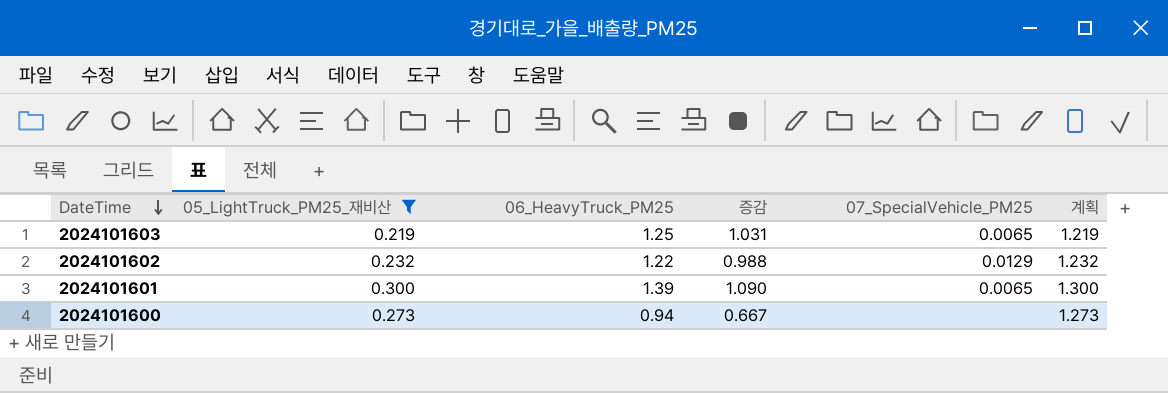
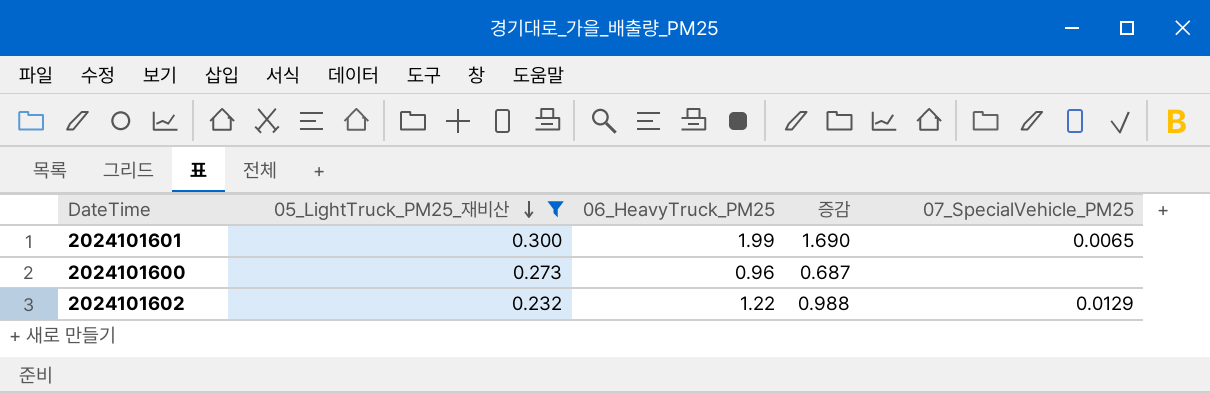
row order: DateTime descending -> 05_LightTruck_PM25_재비산 descending
column 계획 | formula: [05_LightTruck_PM25_재비산] + 1 -> none
row 2024101603: 0.219 | 1.25 | 1.031 | 0.0065 | 1.219 -> none
2024101601 | 06_HeavyTruck_PM25: 1.39 -> 1.99
2024101601 | 증감: 1.090 -> 1.690
2024101600 | 06_HeavyTruck_PM25: 0.94 -> 0.96
2024101600 | 증감: 0.667 -> 0.687

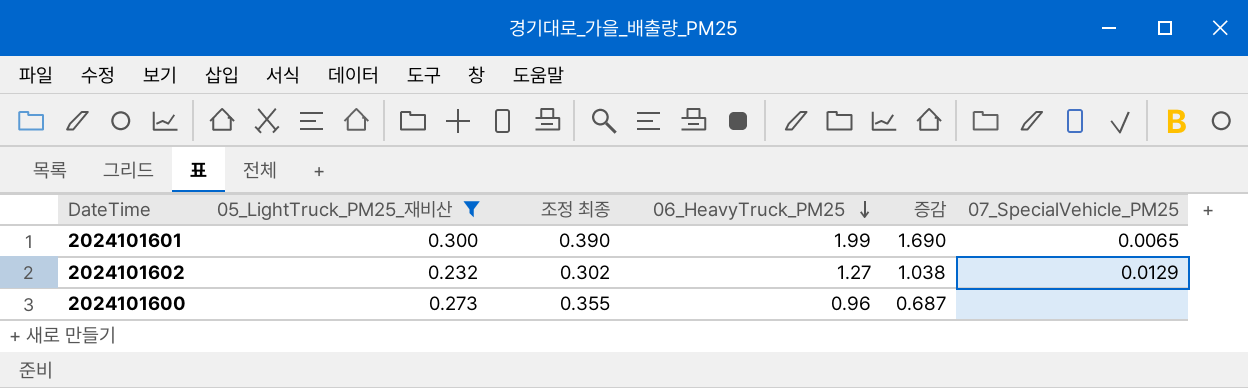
row order: 05_LightTruck_PM25_재비산 descending -> 06_HeavyTruck_PM25 descending
column 조정 최종 | formula: none -> [05_LightTruck_PM25_재비산] * 1.3
2024101602 | 06_HeavyTruck_PM25: 1.22 -> 1.27
2024101602 | 증감: 0.988 -> 1.038

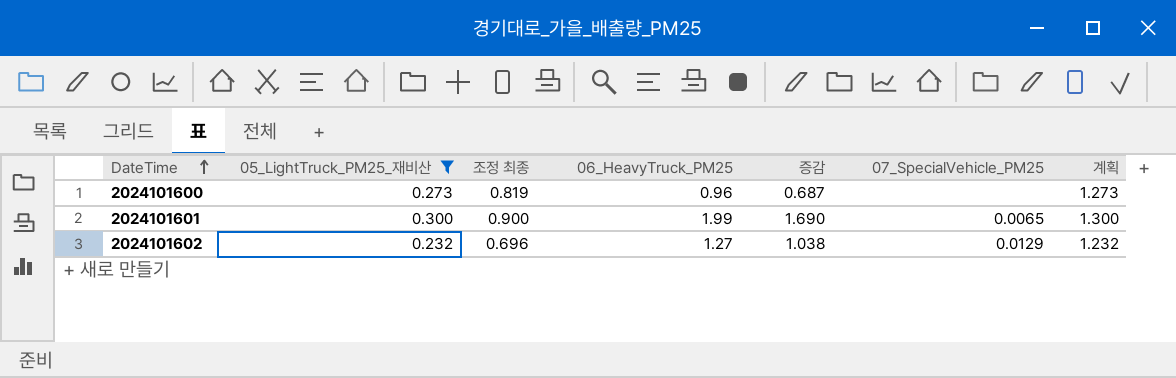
row order: 06_HeavyTruck_PM25 descending -> DateTime ascending
column 조정 최종 | formula: [05_LightTruck_PM25_재비산] * 1.3 -> [05_LightTruck_PM25_재비산] * 3
column 계획 | formula: none -> [05_LightTruck_PM25_재비산] + 1

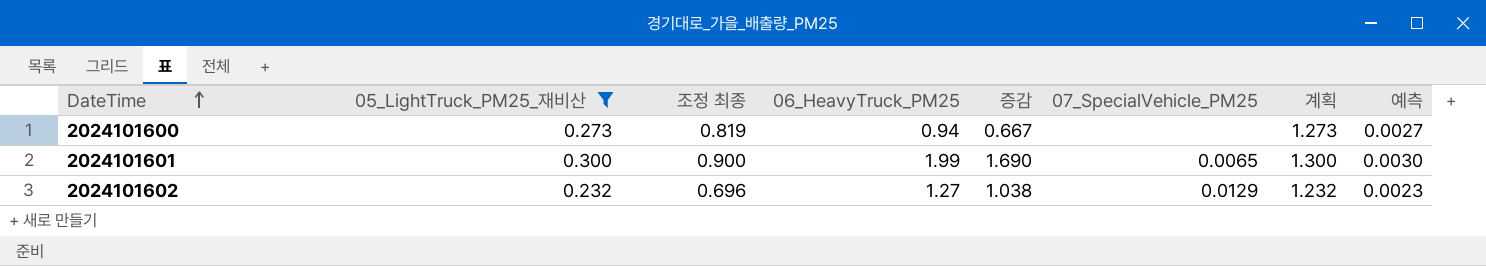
column 예측 | formula: none -> [05_LightTruck_PM25_재비산] * 0.01
2024101600 | 06_HeavyTruck_PM25: 0.96 -> 0.94
2024101600 | 증감: 0.687 -> 0.667

